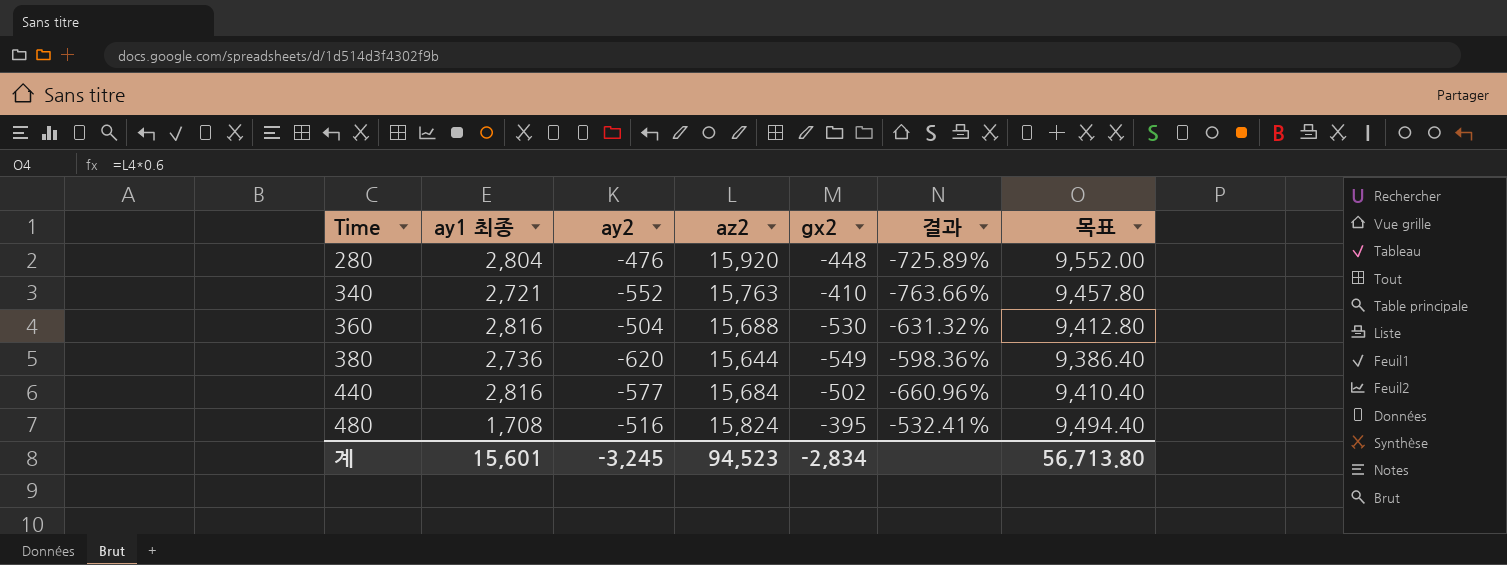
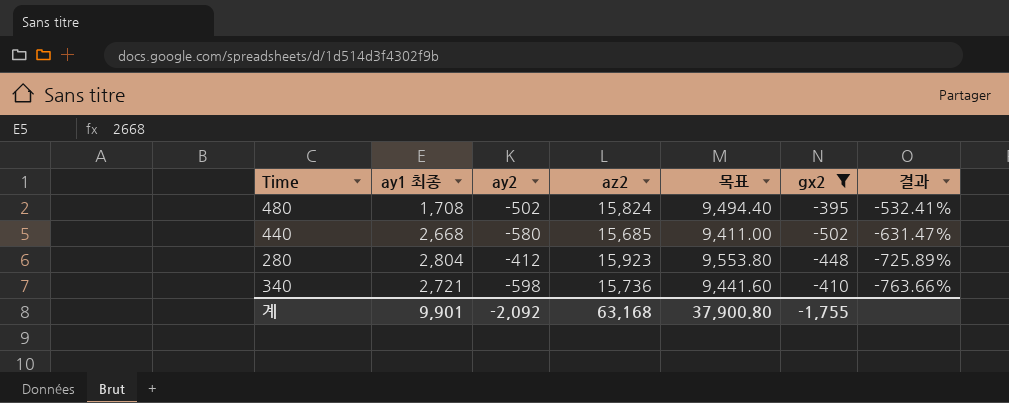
filter: none -> gx2 >= -502
row order: Time ascending -> 결과 descending
column 목표 | position: 7 -> 5
480 | ay2: -516 -> -502
440 | ay1 최종: 2,816 -> 2,668
440 | ay2: -577 -> -580
440 | az2: 15,684 -> 15,685
440 | 목표: 9,410.40 -> 9,411.00
440 | 결과: -660.96% -> -631.47%
280 | ay2: -476 -> -412
280 | az2: 15,920 -> 15,923
280 | 목표: 9,552.00 -> 9,553.80
340 | ay2: -552 -> -598
340 | az2: 15,763 -> 15,736
340 | 목표: 9,457.80 -> 9,441.60
계 | ay1 최종: 15,601 -> 9,901
계 | ay2: -3,245 -> -2,092
계 | az2: 94,523 -> 63,168
계 | 목표: 56,713.80 -> 37,900.80
계 | gx2: -2,834 -> -1,755

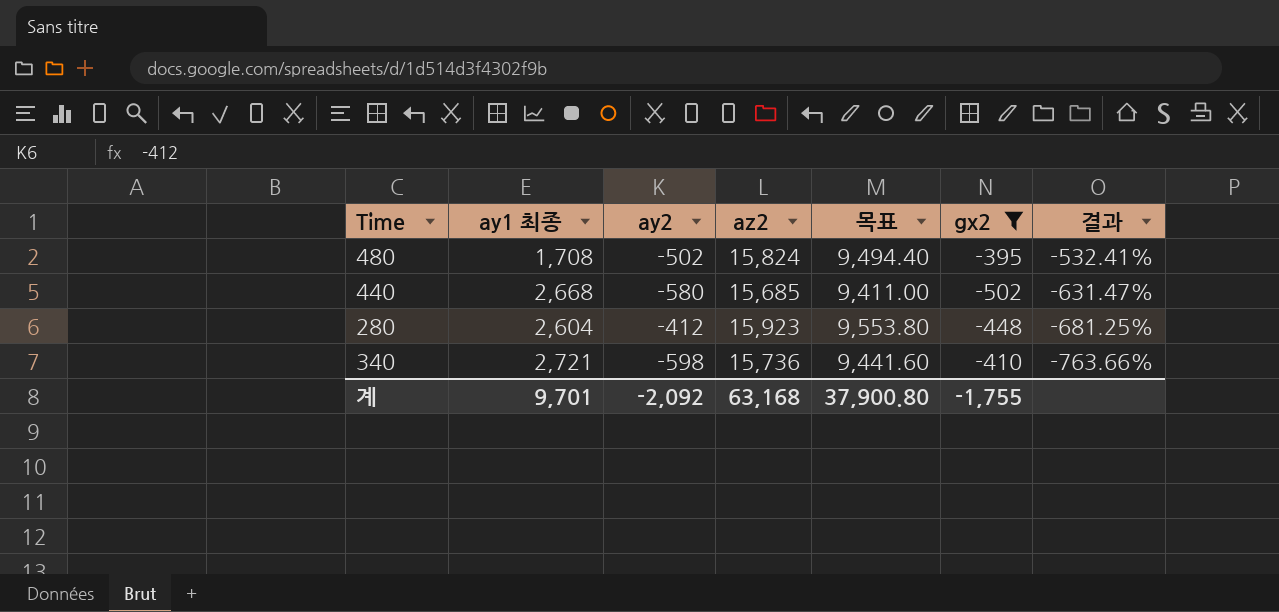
280 | ay1 최종: 2,804 -> 2,604
280 | 결과: -725.89% -> -681.25%
계 | ay1 최종: 9,901 -> 9,701

